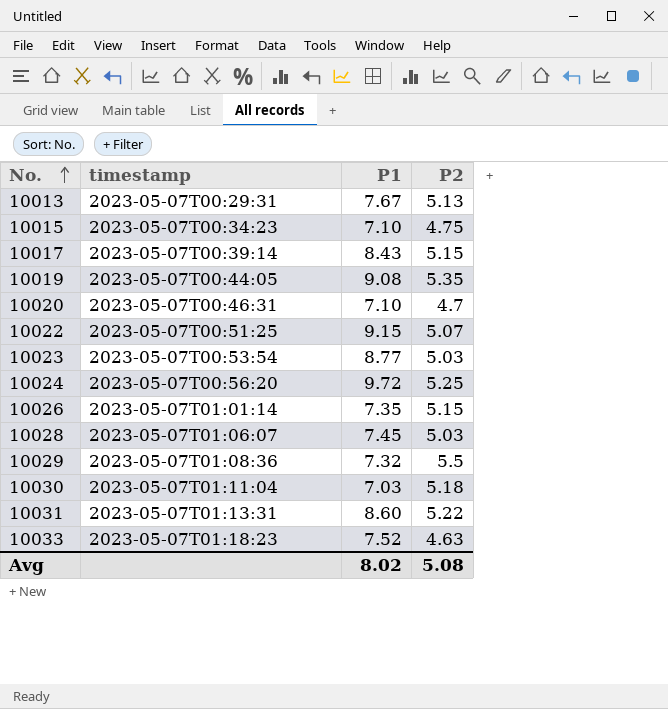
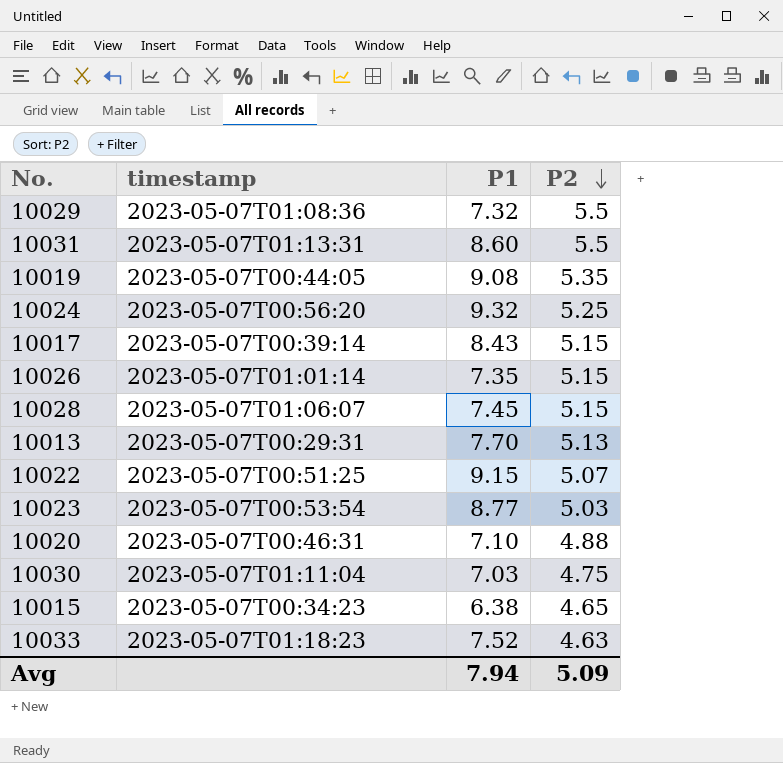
row order: No. ascending -> P2 descending
10031 | P2: 5.22 -> 5.5
10024 | P1: 9.72 -> 9.32
10028 | P2: 5.03 -> 5.15
10013 | P1: 7.67 -> 7.70
10020 | P2: 4.7 -> 4.88
10030 | P2: 5.18 -> 4.75
10015 | P1: 7.10 -> 6.38
10015 | P2: 4.75 -> 4.65
Avg | P1: 8.02 -> 7.94
Avg | P2: 5.08 -> 5.09

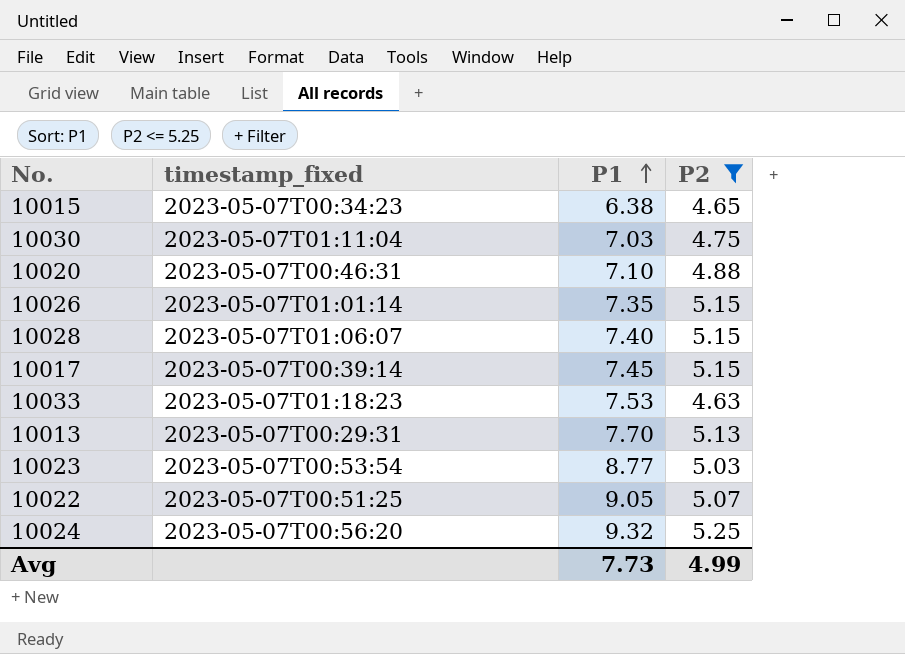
filter: none -> P2 <= 5.25
row order: P2 descending -> P1 ascending
column name: timestamp -> timestamp_fixed
10028 | P1: 7.45 -> 7.40
10017 | P1: 8.43 -> 7.45
10033 | P1: 7.52 -> 7.53
10022 | P1: 9.15 -> 9.05
Avg | P1: 7.94 -> 7.73
Avg | P2: 5.09 -> 4.99

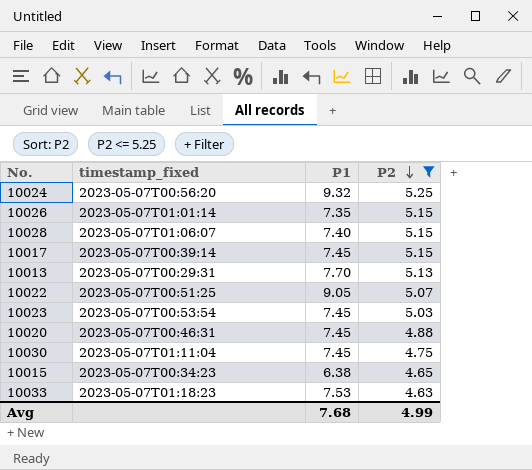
row order: P1 ascending -> P2 descending
10023 | P1: 8.77 -> 7.45
10020 | P1: 7.10 -> 7.45
10030 | P1: 7.03 -> 7.45
Avg | P1: 7.73 -> 7.68

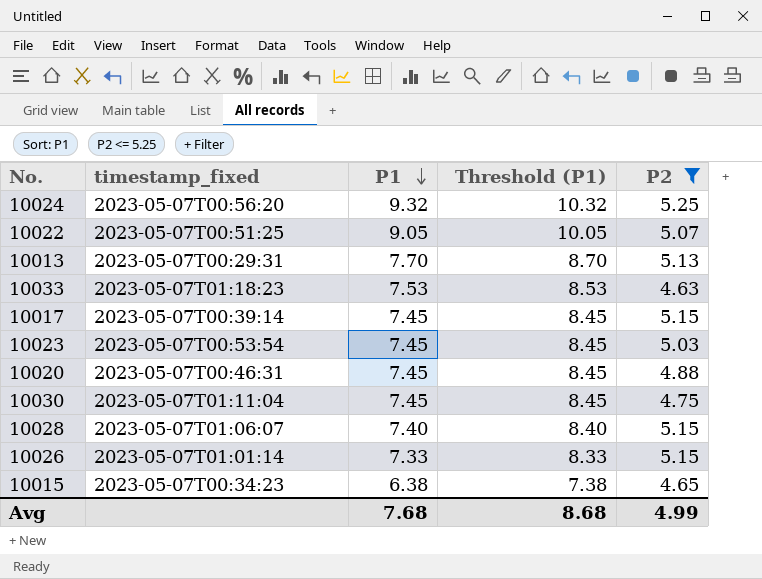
row order: P2 descending -> P1 descending
column Threshold (P1) | formula: none -> [P1] + 1
10026 | P1: 7.35 -> 7.33

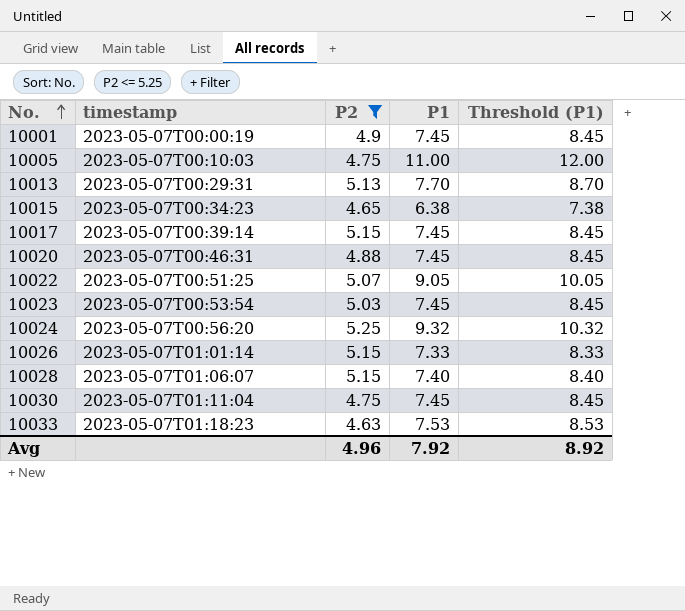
row order: P1 descending -> No. ascending
column name: timestamp_fixed -> timestamp
column P2 | position: 5 -> 3
row 10001: none -> 2023-05-07T00:00:19 | 4.9 | 7.45 | 8.45
row 10005: none -> 2023-05-07T00:10:03 | 4.75 | 11.00 | 12.00
Avg | P2: 4.99 -> 4.96
Avg | P1: 7.68 -> 7.92
Avg | Threshold (P1): 8.68 -> 8.92

